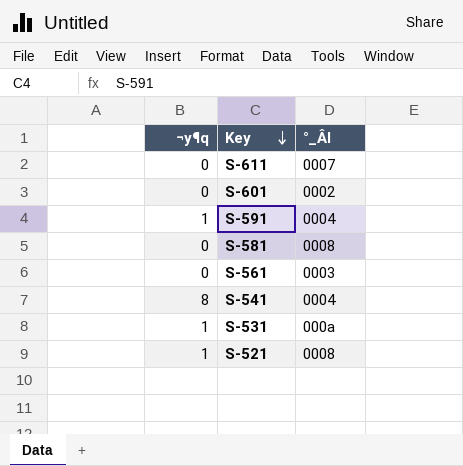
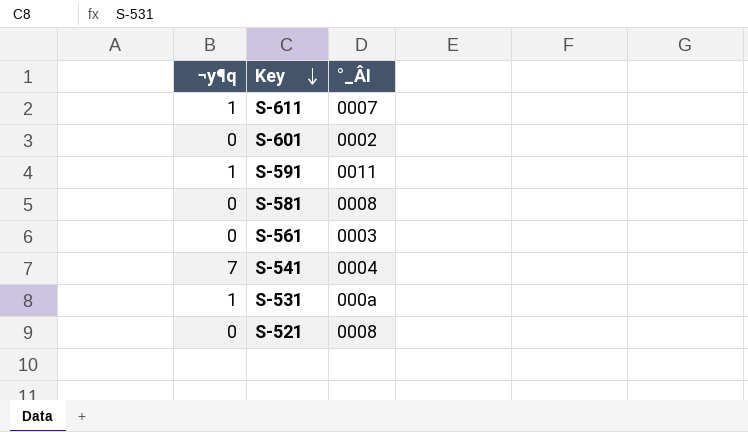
S-611 | ¬y¶q: 0 -> 1
S-591 | °_ÂI: 0004 -> 0011
S-541 | ¬y¶q: 8 -> 7
S-521 | ¬y¶q: 1 -> 0

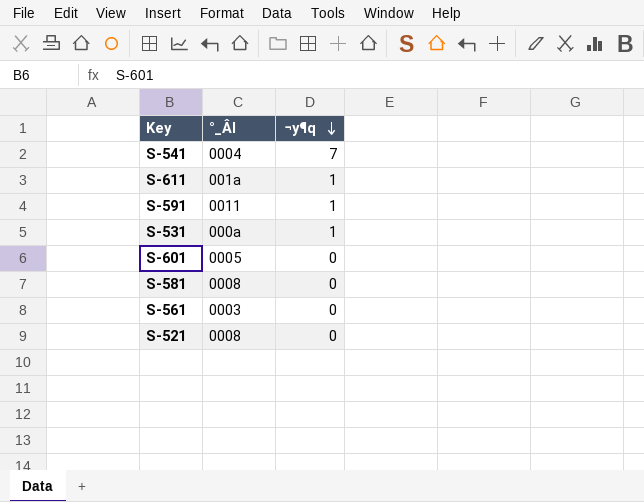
row order: Key descending -> ¬y¶q descending
column ¬y¶q | position: 1 -> 3
S-611 | °_ÂI: 0007 -> 001a
S-601 | °_ÂI: 0002 -> 0005

